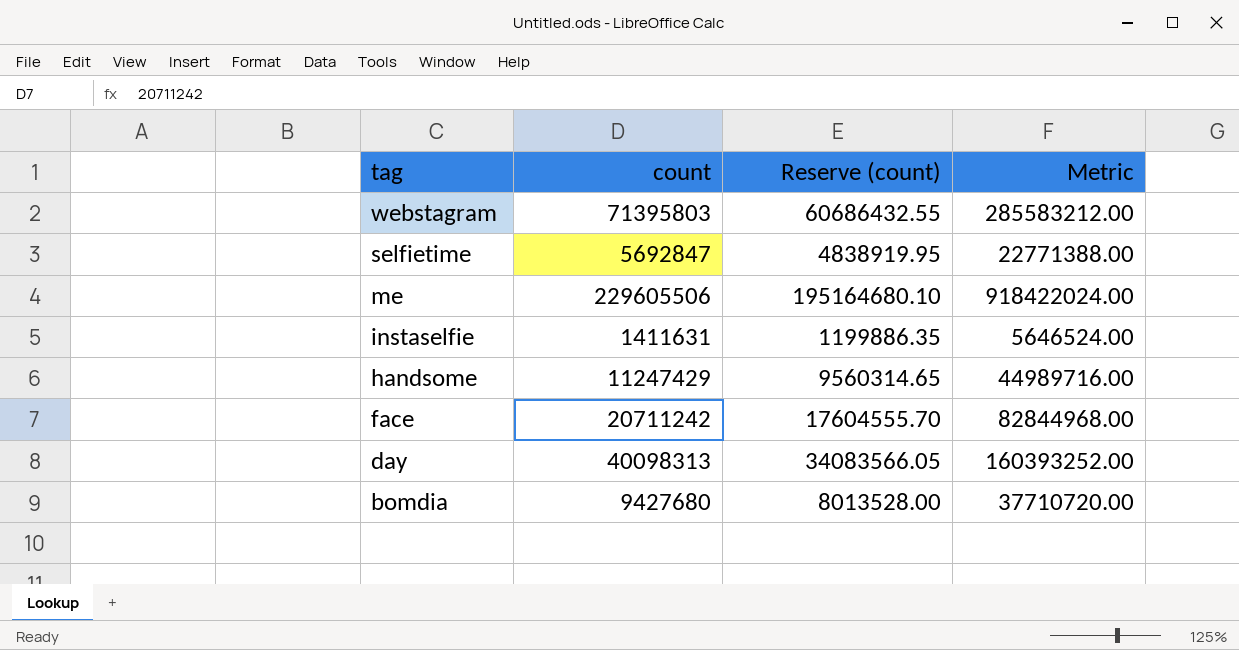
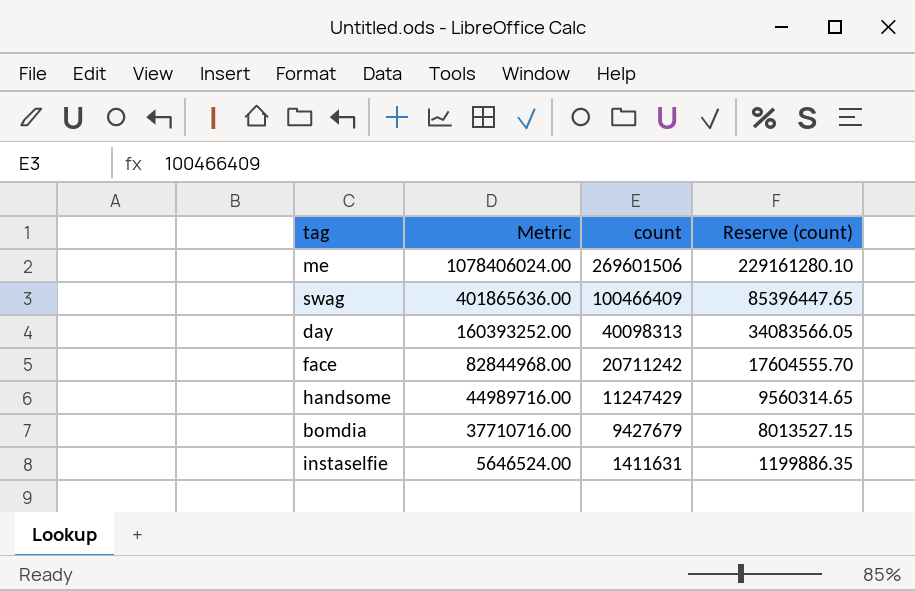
row order: tag descending -> Metric descending
column Metric | position: 4 -> 2
row webstagram: 71395803 | 60686432.55 | 285583212.00 -> none
row selfietime: 5692847 | 4838919.95 | 22771388.00 -> none
me | Metric: 918422024.00 -> 1078406024.00
me | count: 229605506 -> 269601506
me | Reserve (count): 195164680.10 -> 229161280.10
row swag: none -> 401865636.00 | 100466409 | 85396447.65
bomdia | Metric: 37710720.00 -> 37710716.00
bomdia | count: 9427680 -> 9427679
bomdia | Reserve (count): 8013528.00 -> 8013527.15

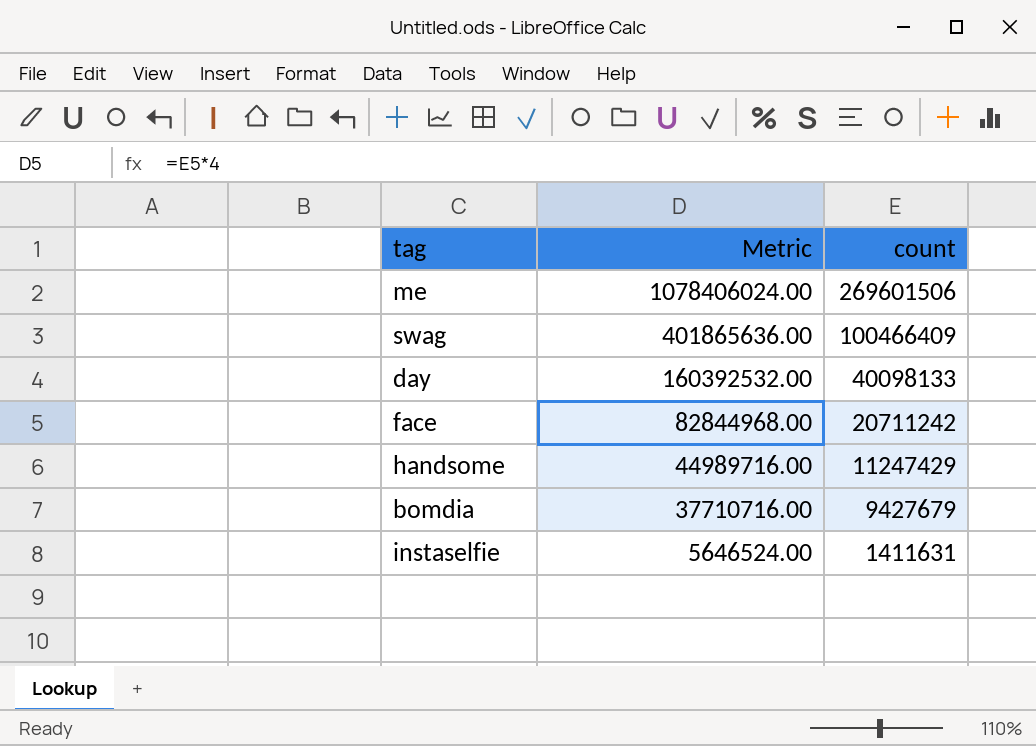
column Reserve (count) | formula: [count] * 0.85 -> none
day | Metric: 160393252.00 -> 160392532.00
day | count: 40098313 -> 40098133

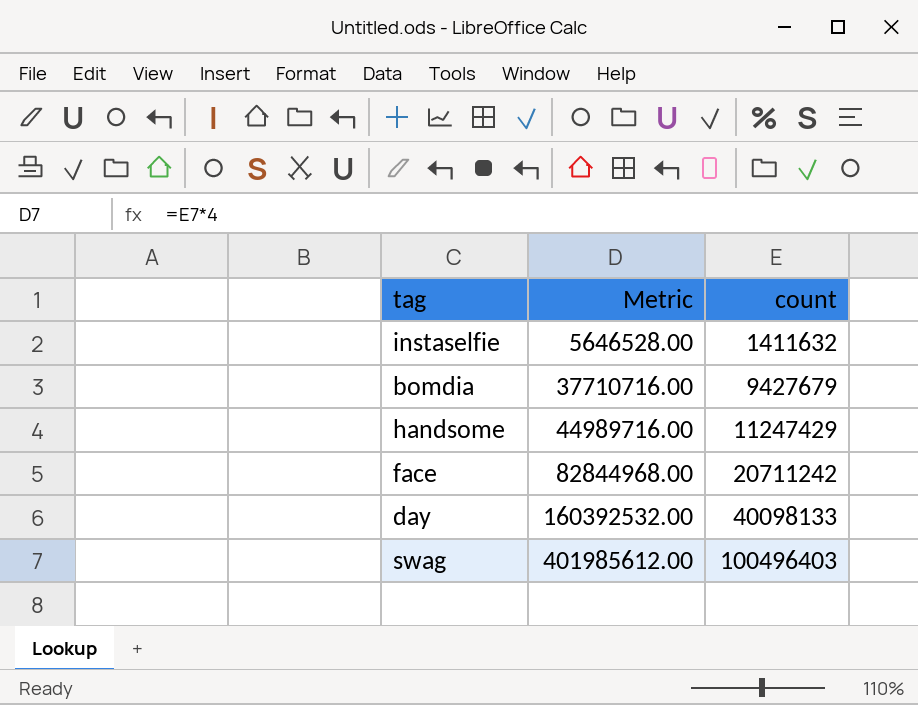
row order: Metric descending -> Metric ascending
row me: 1078406024.00 | 269601506 -> none
instaselfie | Metric: 5646524.00 -> 5646528.00
instaselfie | count: 1411631 -> 1411632
swag | Metric: 401865636.00 -> 401985612.00
swag | count: 100466409 -> 100496403

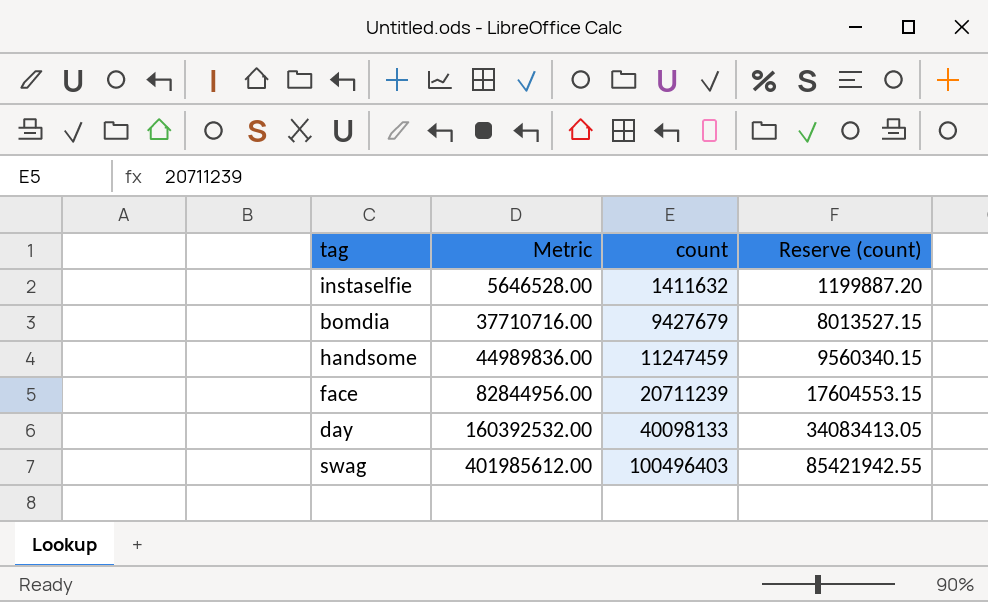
column Reserve (count) | formula: none -> [count] * 0.85
handsome | Metric: 44989716.00 -> 44989836.00
handsome | count: 11247429 -> 11247459
face | Metric: 82844968.00 -> 82844956.00
face | count: 20711242 -> 20711239

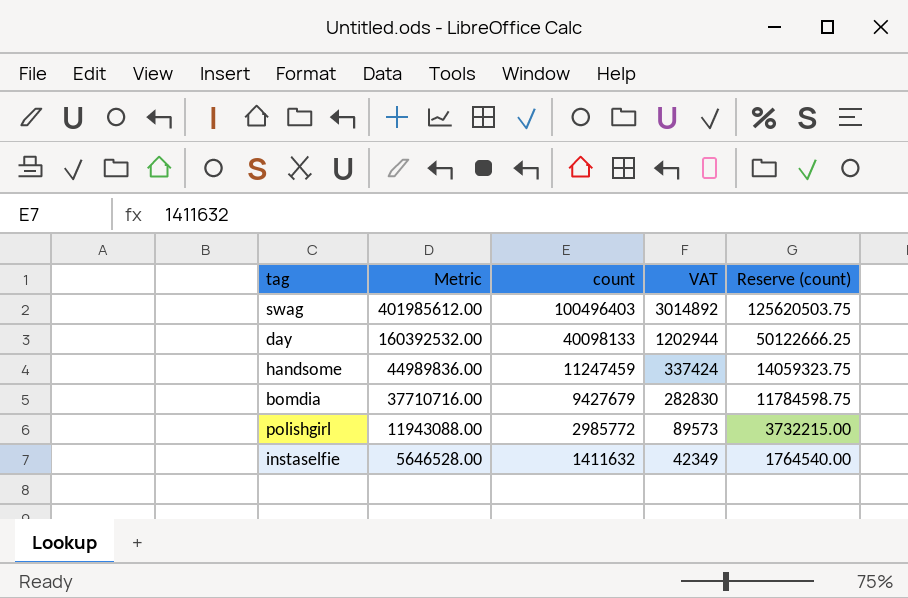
row order: Metric ascending -> Metric descending
column VAT | formula: none -> [count] * 0.03
column Reserve (count) | formula: [count] * 0.85 -> [count] * 1.25
row face: 82844956.00 | 20711239 | 17604553.15 -> none
row polishgirl: none -> 11943088.00 | 2985772 | 89573 | 3732215.00

